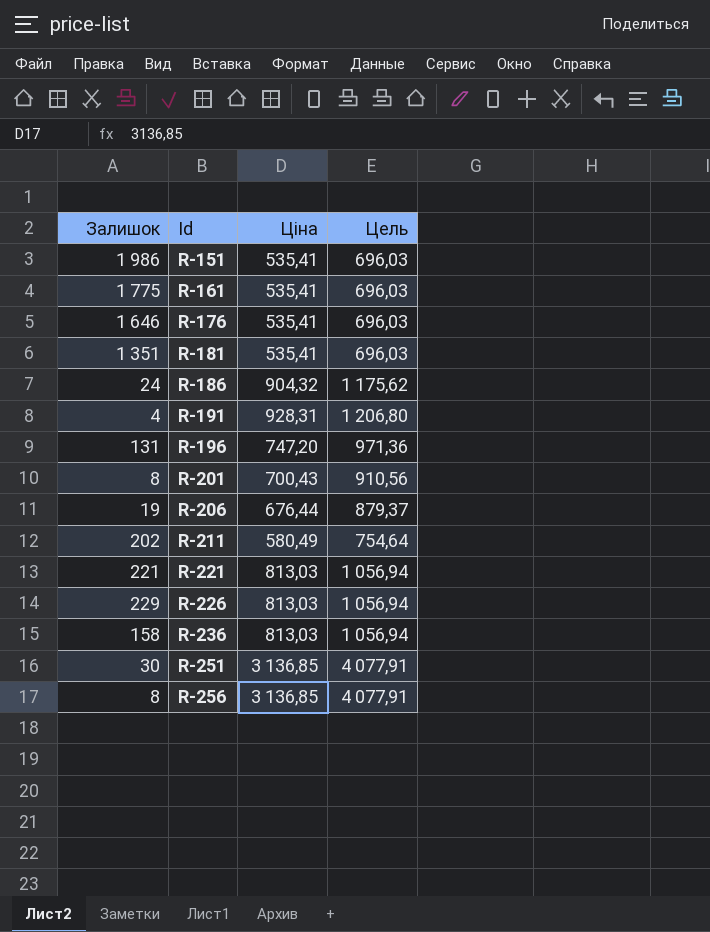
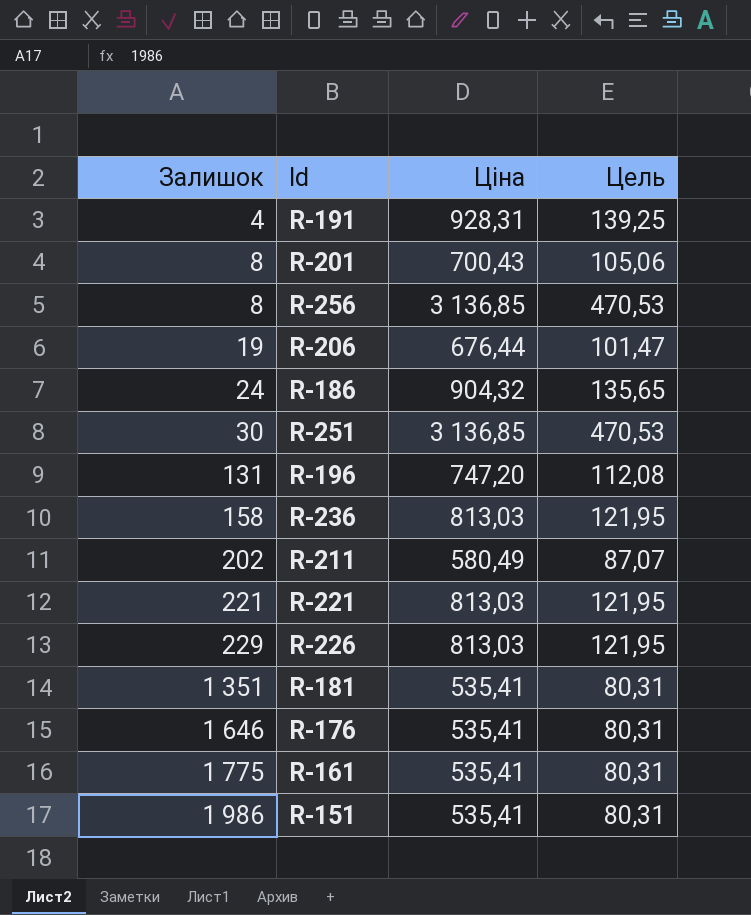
row order: Id ascending -> Залишок ascending
column Цель | formula: [Ціна] * 1,3 -> [Ціна] * 0,15

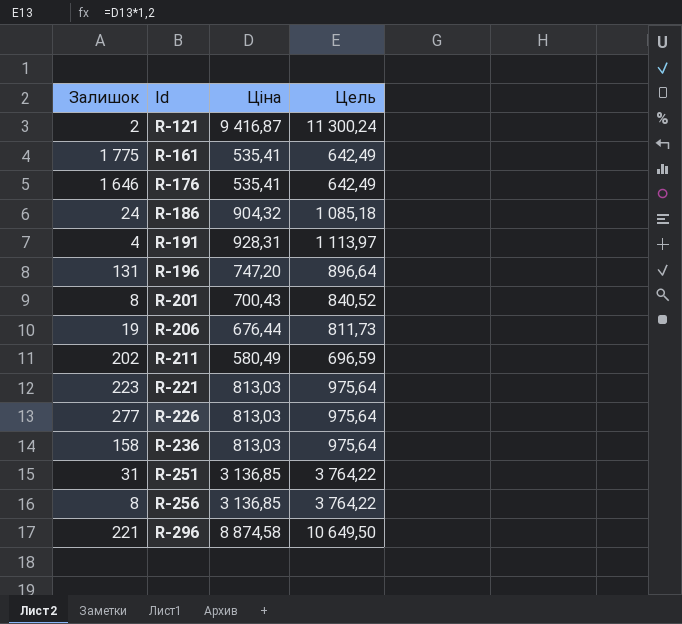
row order: Залишок ascending -> Id ascending
column Цель | formula: [Ціна] * 0,15 -> [Ціна] * 1,2
row R-181: 1 351 | 535,41 | 80,31 -> none
row R-151: 1 986 | 535,41 | 80,31 -> none
row R-121: none -> 2 | 9 416,87 | 11 300,24
R-221 | Залишок: 221 -> 223
R-226 | Залишок: 229 -> 277
R-251 | Залишок: 30 -> 31
row R-296: none -> 221 | 8 874,58 | 10 649,50

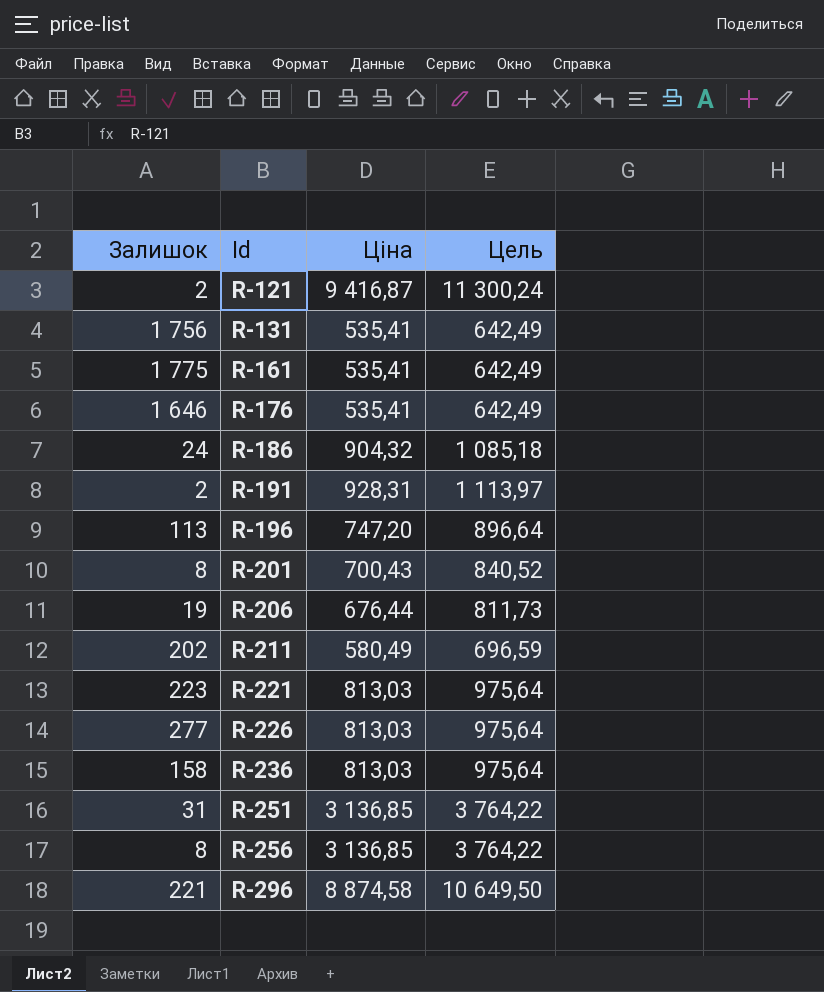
row R-131: none -> 1 756 | 535,41 | 642,49
R-191 | Залишок: 4 -> 2
R-196 | Залишок: 131 -> 113

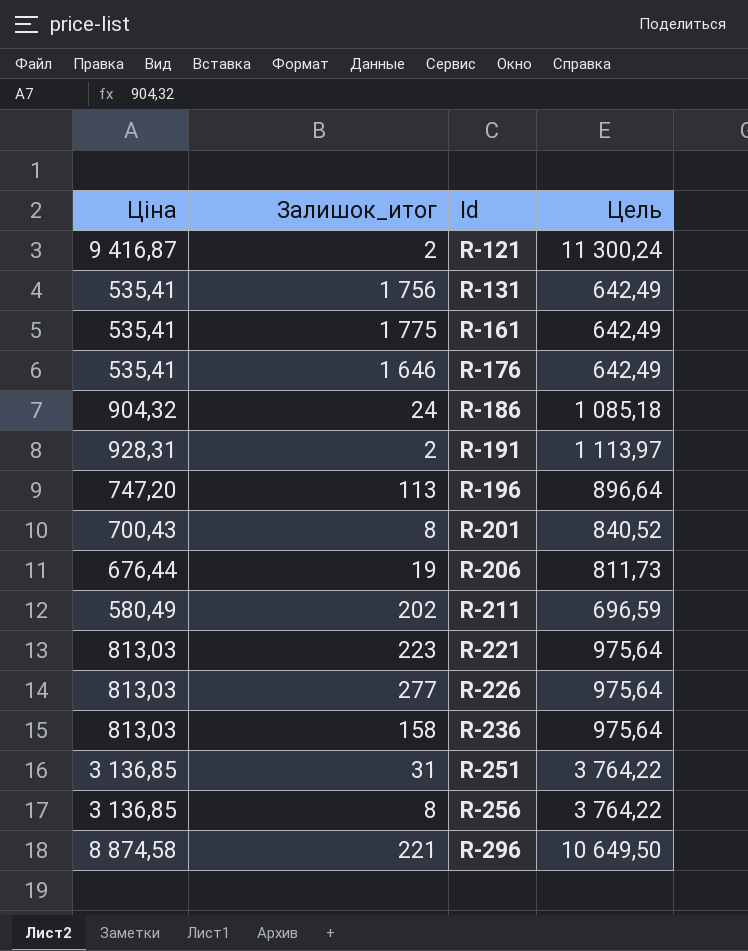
column Ціна | position: 3 -> 1
column name: Залишок -> Залишок_итог

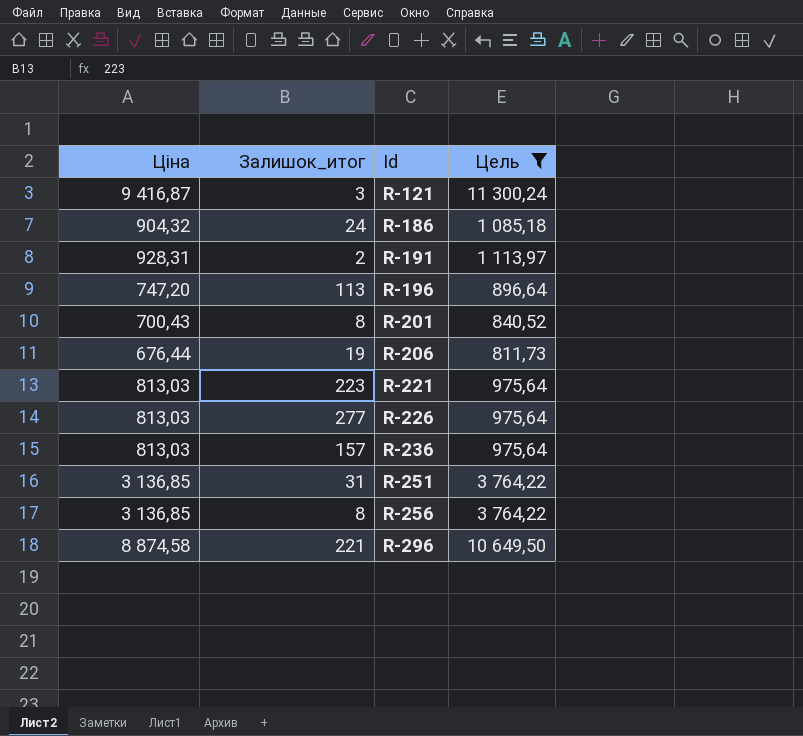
filter: none -> Цель >= 811,73
R-121 | Залишок_итог: 2 -> 3
R-236 | Залишок_итог: 158 -> 157

